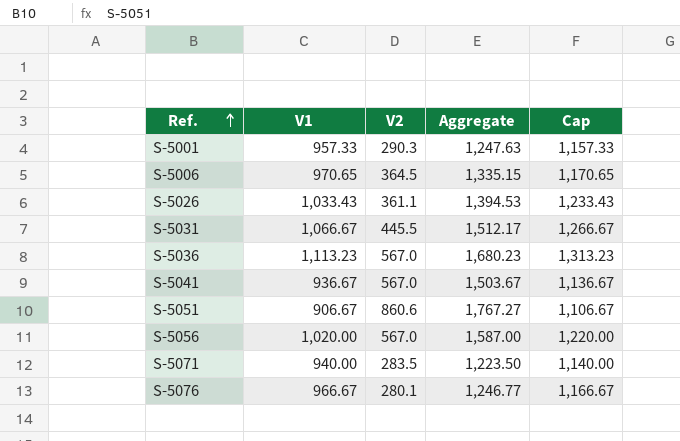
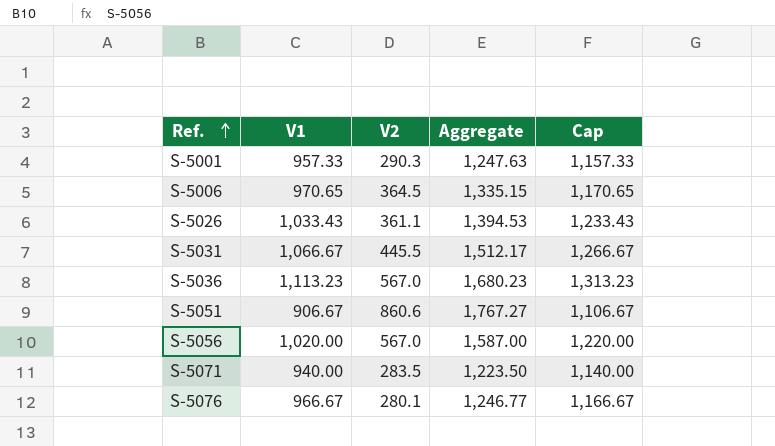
row S-5041: 936.67 | 567.0 | 1,503.67 | 1,136.67 -> none

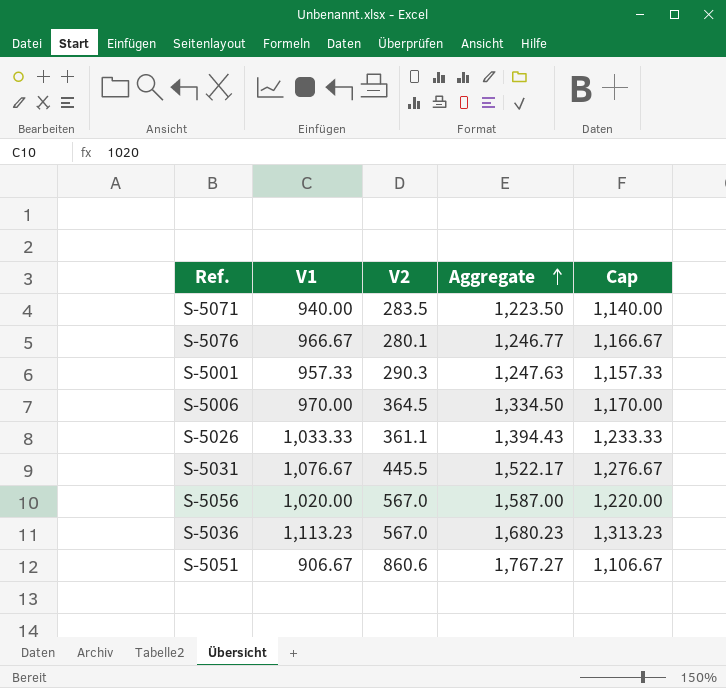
row order: Ref. ascending -> Aggregate ascending
S-5006 | V1: 970.65 -> 970.00
S-5006 | Aggregate: 1,335.15 -> 1,334.50
S-5006 | Cap: 1,170.65 -> 1,170.00
S-5026 | V1: 1,033.43 -> 1,033.33
S-5026 | Aggregate: 1,394.53 -> 1,394.43
S-5026 | Cap: 1,233.43 -> 1,233.33
S-5031 | V1: 1,066.67 -> 1,076.67
S-5031 | Aggregate: 1,512.17 -> 1,522.17
S-5031 | Cap: 1,266.67 -> 1,276.67

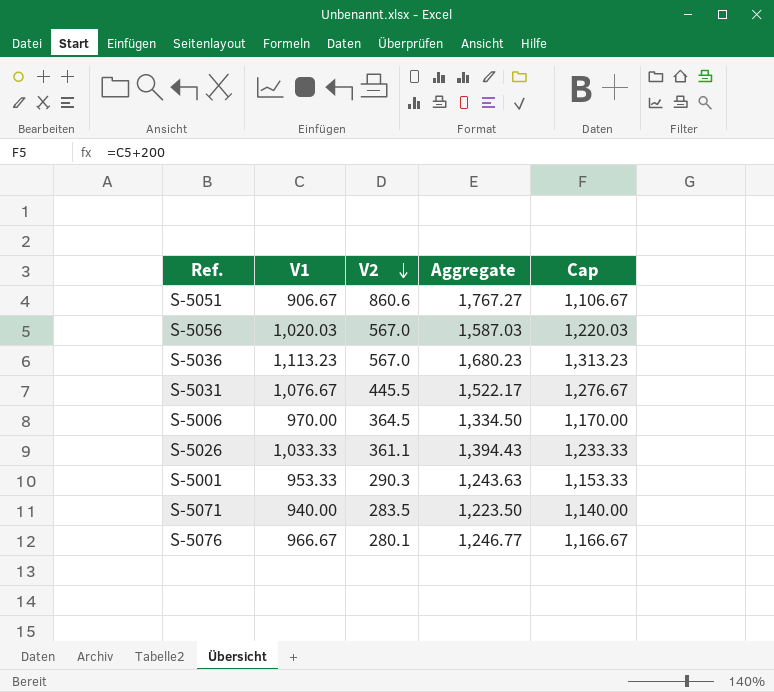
row order: Aggregate ascending -> V2 descending
S-5056 | V1: 1,020.00 -> 1,020.03
S-5056 | Aggregate: 1,587.00 -> 1,587.03
S-5056 | Cap: 1,220.00 -> 1,220.03
S-5001 | V1: 957.33 -> 953.33
S-5001 | Aggregate: 1,247.63 -> 1,243.63
S-5001 | Cap: 1,157.33 -> 1,153.33

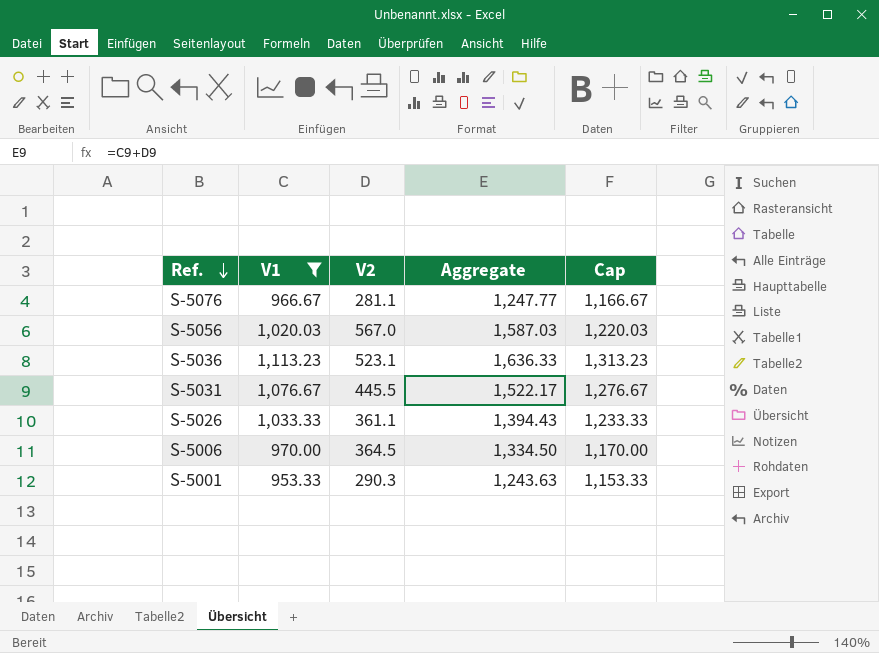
filter: none -> V1 >= 953.33
row order: V2 descending -> Ref. descending
S-5076 | V2: 280.1 -> 281.1
S-5076 | Aggregate: 1,246.77 -> 1,247.77
S-5036 | V2: 567.0 -> 523.1
S-5036 | Aggregate: 1,680.23 -> 1,636.33

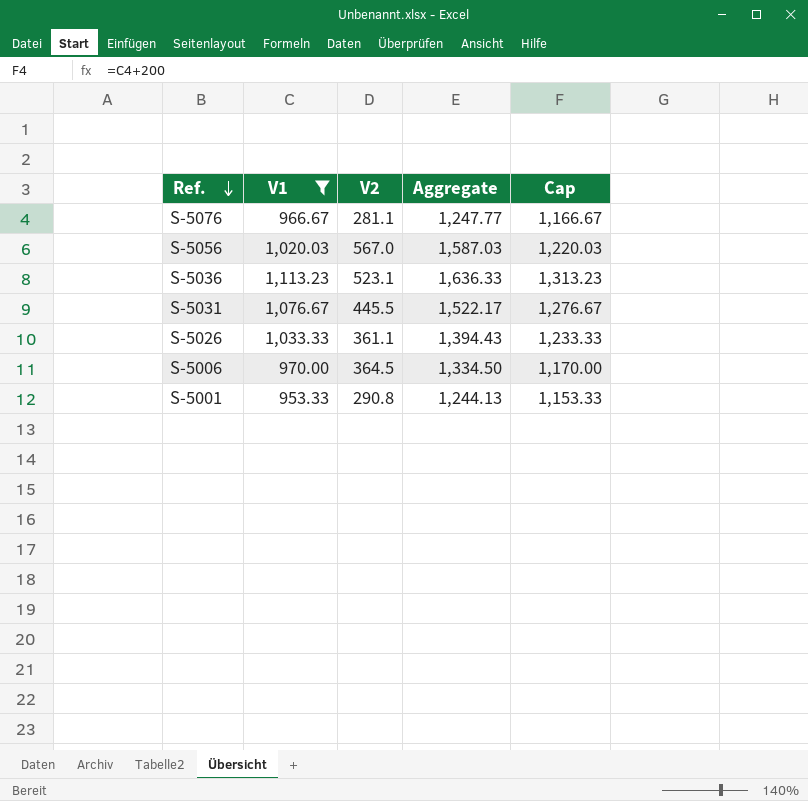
S-5001 | V2: 290.3 -> 290.8
S-5001 | Aggregate: 1,243.63 -> 1,244.13

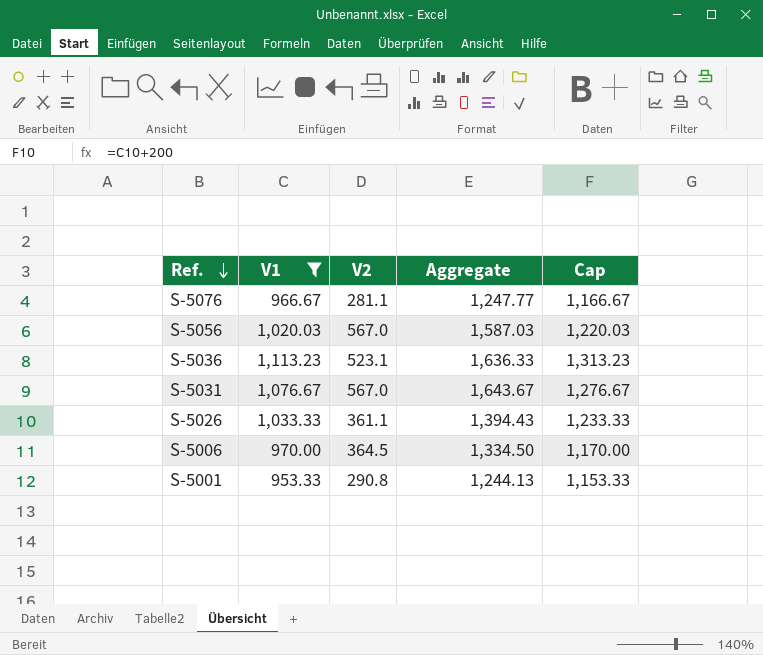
S-5031 | V2: 445.5 -> 567.0
S-5031 | Aggregate: 1,522.17 -> 1,643.67

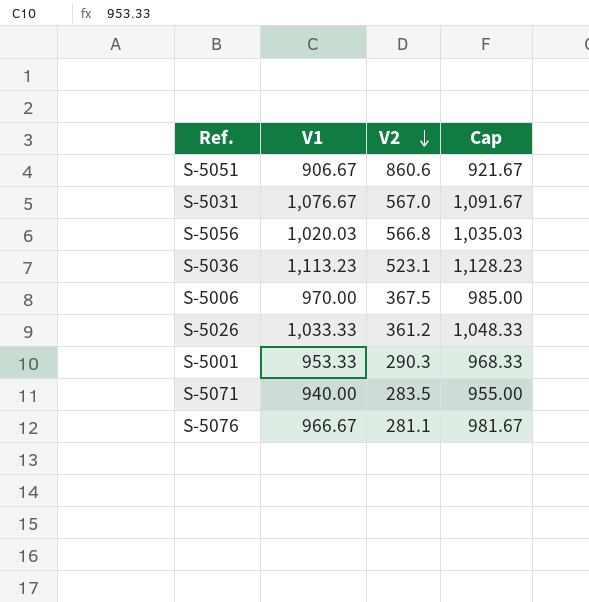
filter: V1 >= 953.33 -> none
row order: Ref. descending -> V2 descending
column Aggregate | formula: [V1] + [V2] -> none
column Cap | formula: [V1] + 200 -> [V1] + 15
S-5056 | V2: 567.0 -> 566.8
S-5006 | V2: 364.5 -> 367.5
S-5026 | V2: 361.1 -> 361.2
S-5001 | V2: 290.8 -> 290.3

